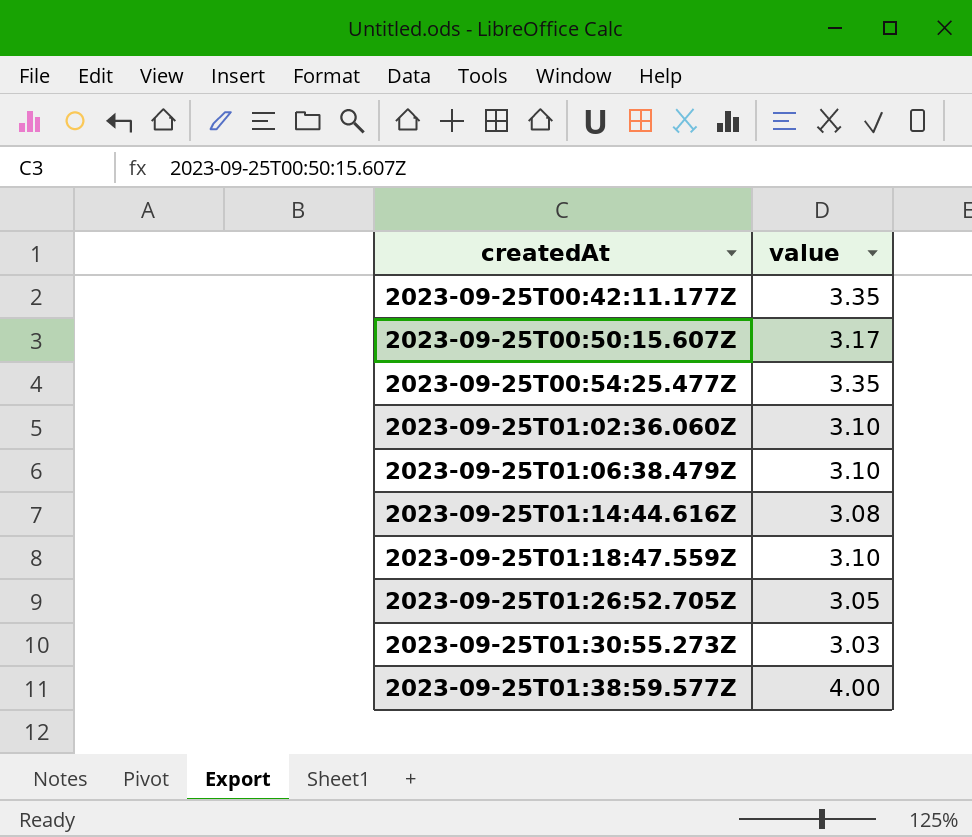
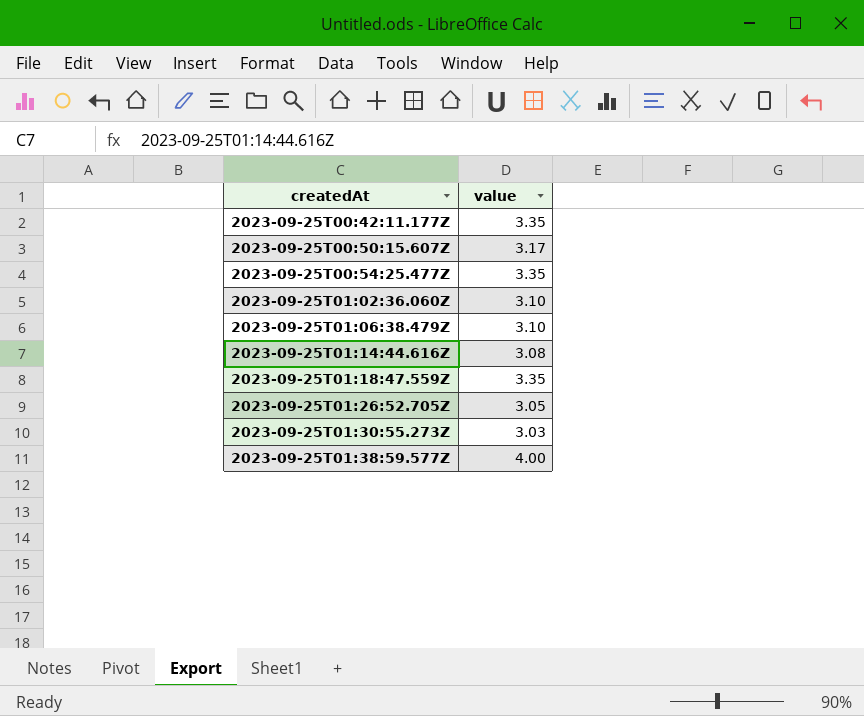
2023-09-25T01:18:47.559Z | value: 3.10 -> 3.35

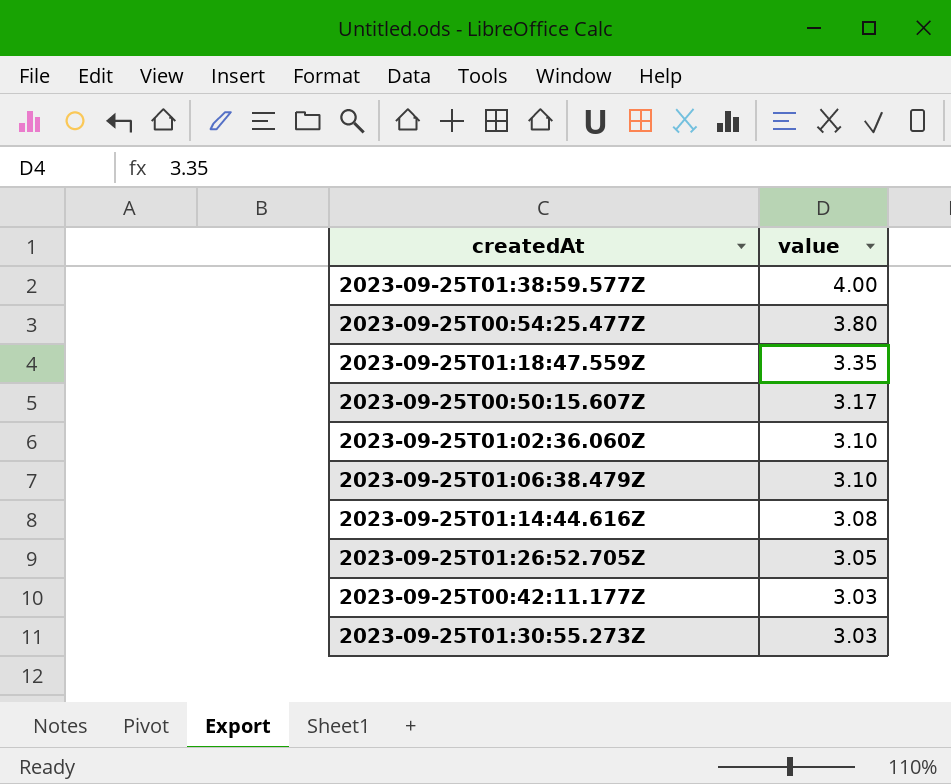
row order: createdAt ascending -> value descending
2023-09-25T00:54:25.477Z | value: 3.35 -> 3.80
2023-09-25T00:42:11.177Z | value: 3.35 -> 3.03

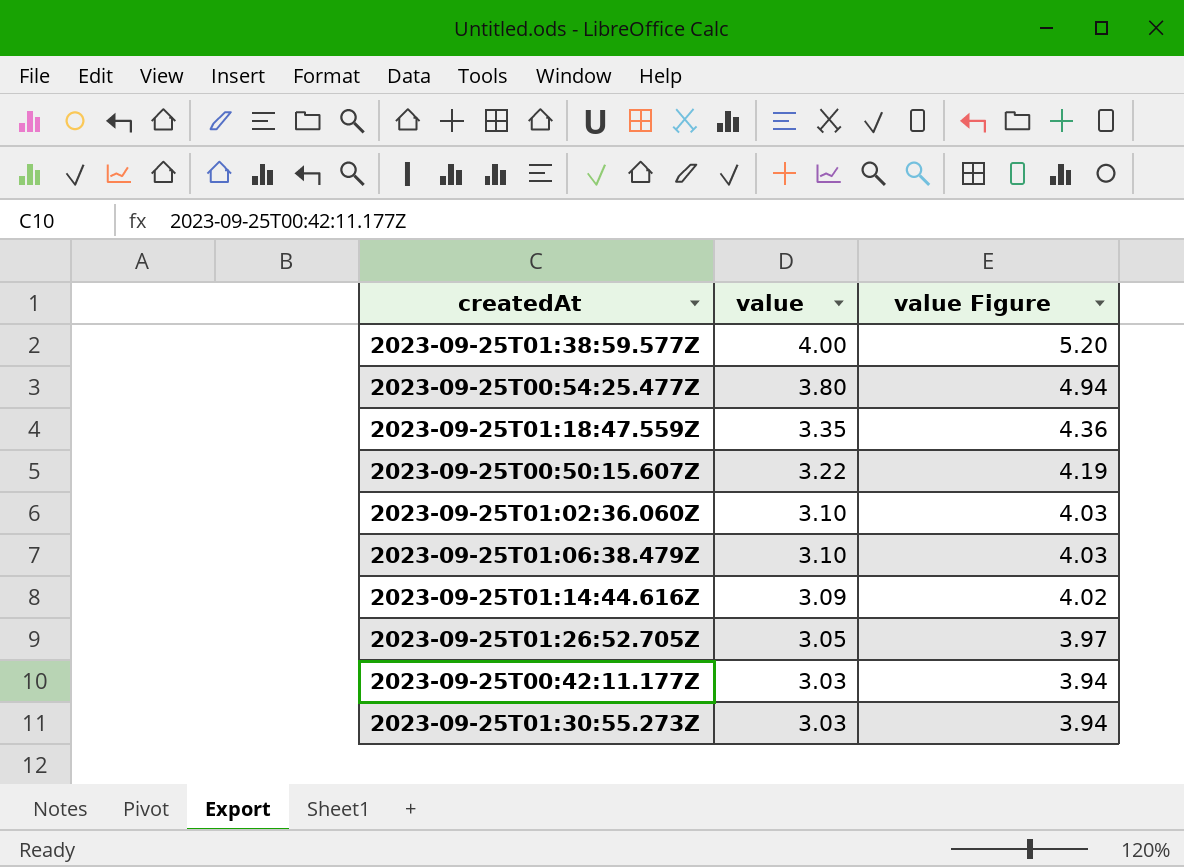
column value Figure | formula: none -> [value] * 1.3
2023-09-25T00:50:15.607Z | value: 3.17 -> 3.22
2023-09-25T01:14:44.616Z | value: 3.08 -> 3.09

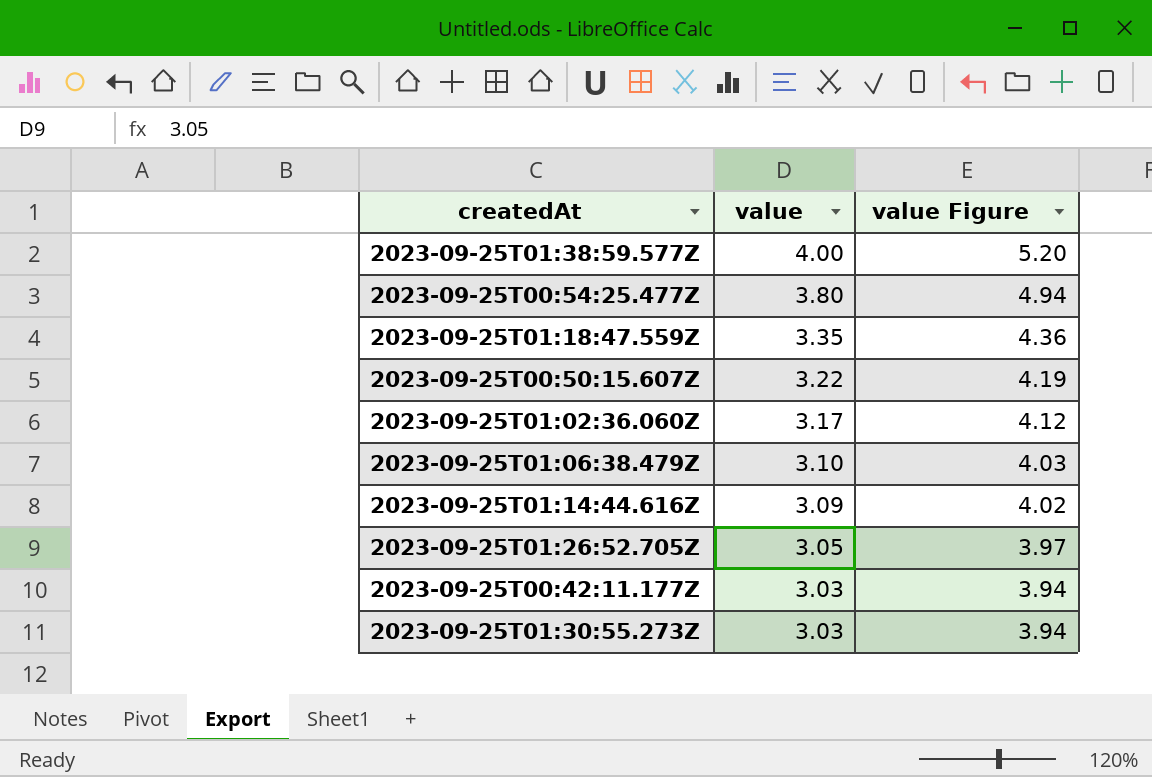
2023-09-25T01:02:36.060Z | value: 3.10 -> 3.17
2023-09-25T01:02:36.060Z | value Figure: 4.03 -> 4.12

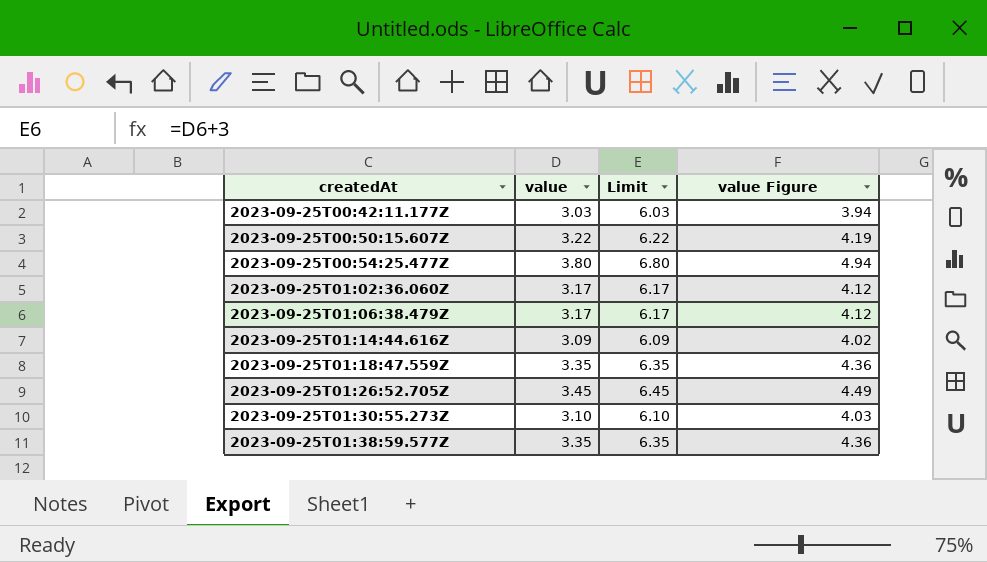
row order: value descending -> createdAt ascending
column Limit | formula: none -> [value] + 3
2023-09-25T01:06:38.479Z | value: 3.10 -> 3.17
2023-09-25T01:06:38.479Z | value Figure: 4.03 -> 4.12
2023-09-25T01:26:52.705Z | value: 3.05 -> 3.45
2023-09-25T01:26:52.705Z | value Figure: 3.97 -> 4.49
2023-09-25T01:30:55.273Z | value: 3.03 -> 3.10
2023-09-25T01:30:55.273Z | value Figure: 3.94 -> 4.03
2023-09-25T01:38:59.577Z | value: 4.00 -> 3.35
2023-09-25T01:38:59.577Z | value Figure: 5.20 -> 4.36

